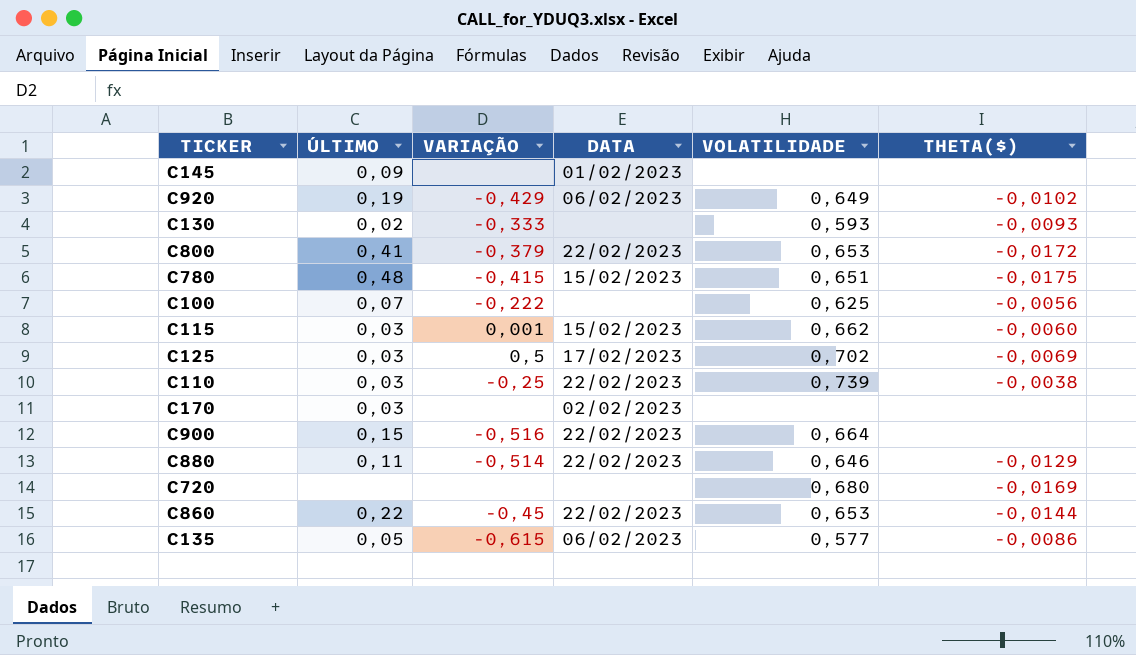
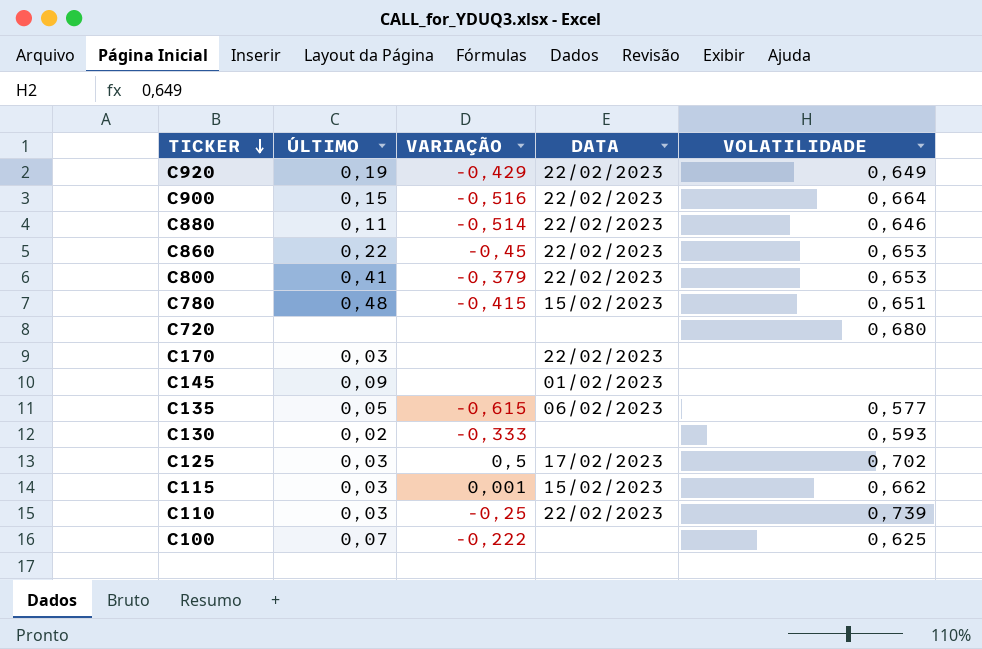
row order: none -> TICKER descending
column THETA($) | position: 6 -> none
C920 | DATA: 06/02/2023 -> 22/02/2023
C170 | DATA: 02/02/2023 -> 22/02/2023

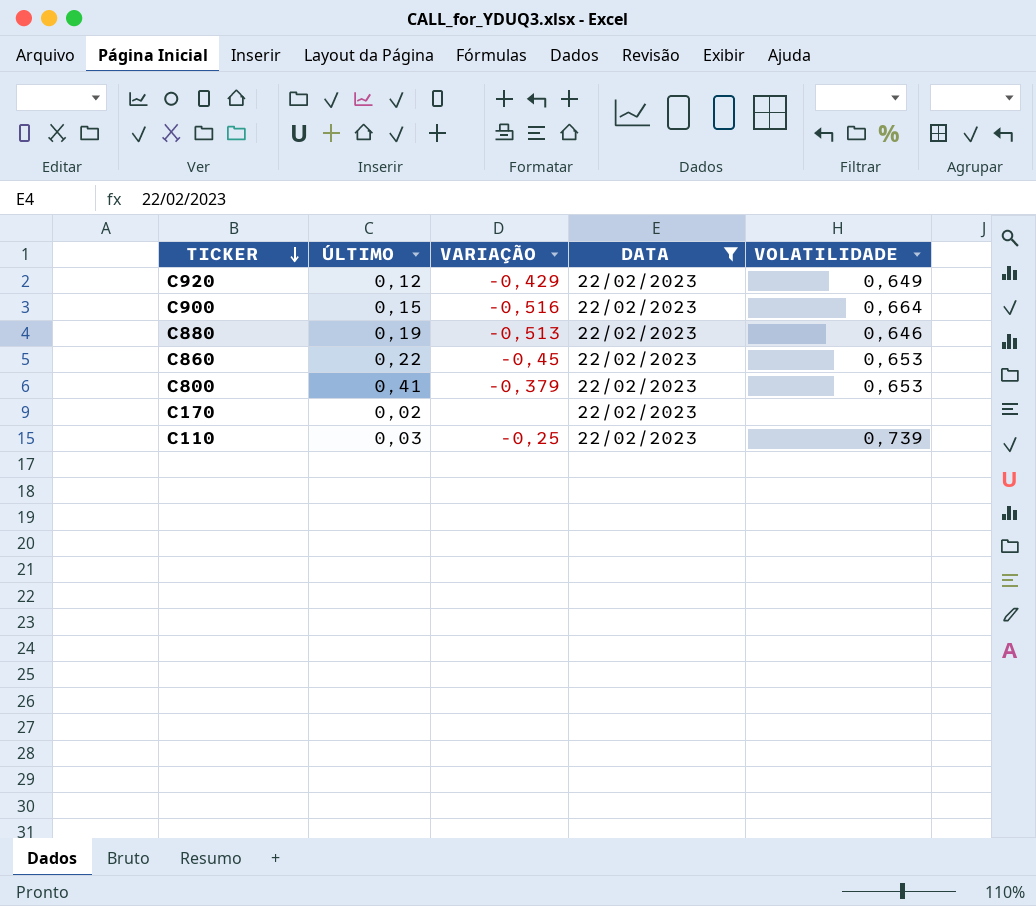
filter: none -> DATA = 22/02/2023
C920 | ÚLTIMO: 0,19 -> 0,12
C880 | ÚLTIMO: 0,11 -> 0,19
C880 | VARIAÇÃO: -0,514 -> -0,513
C170 | ÚLTIMO: 0,03 -> 0,02

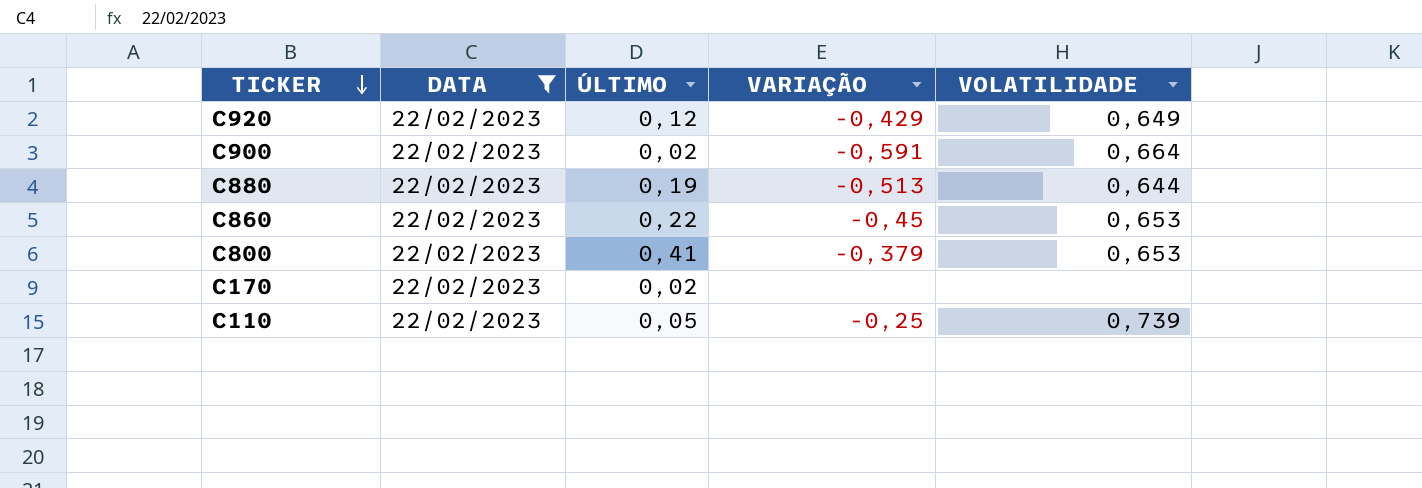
column DATA | position: 4 -> 2
C900 | ÚLTIMO: 0,15 -> 0,02
C900 | VARIAÇÃO: -0,516 -> -0,591
C880 | VOLATILIDADE: 0,646 -> 0,644
C110 | ÚLTIMO: 0,03 -> 0,05

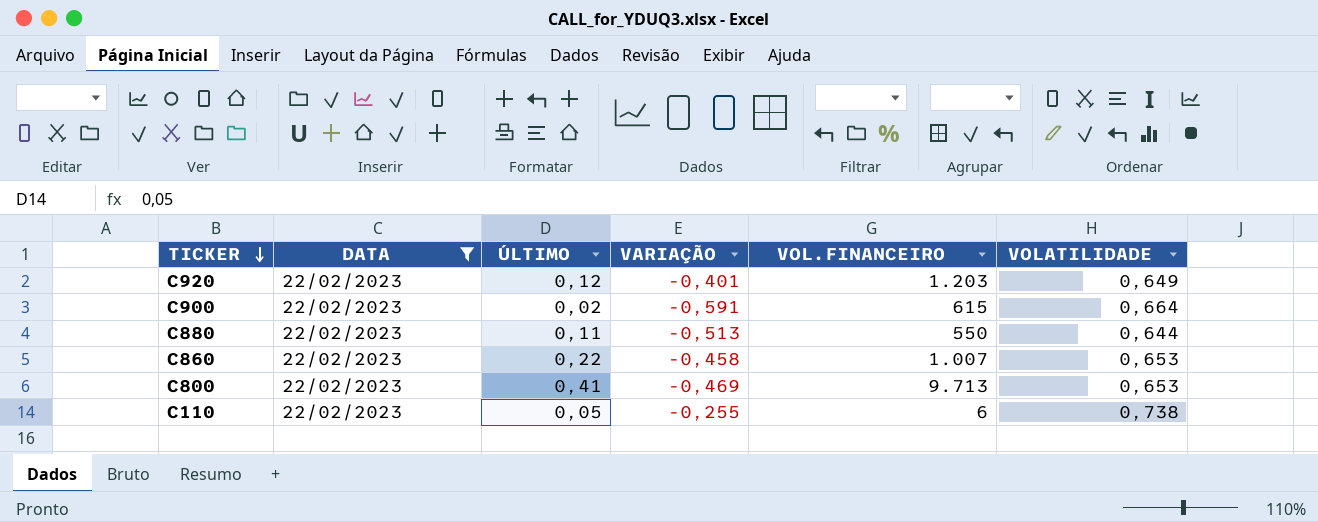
column VOL.FINANCEIRO | position: none -> 5
row C170: 22/02/2023 | 0,02 | none | none -> none
C920 | VARIAÇÃO: -0,429 -> -0,401
C880 | ÚLTIMO: 0,19 -> 0,11
C860 | VARIAÇÃO: -0,45 -> -0,458
C800 | VARIAÇÃO: -0,379 -> -0,469
C110 | VARIAÇÃO: -0,25 -> -0,255
C110 | VOLATILIDADE: 0,739 -> 0,738

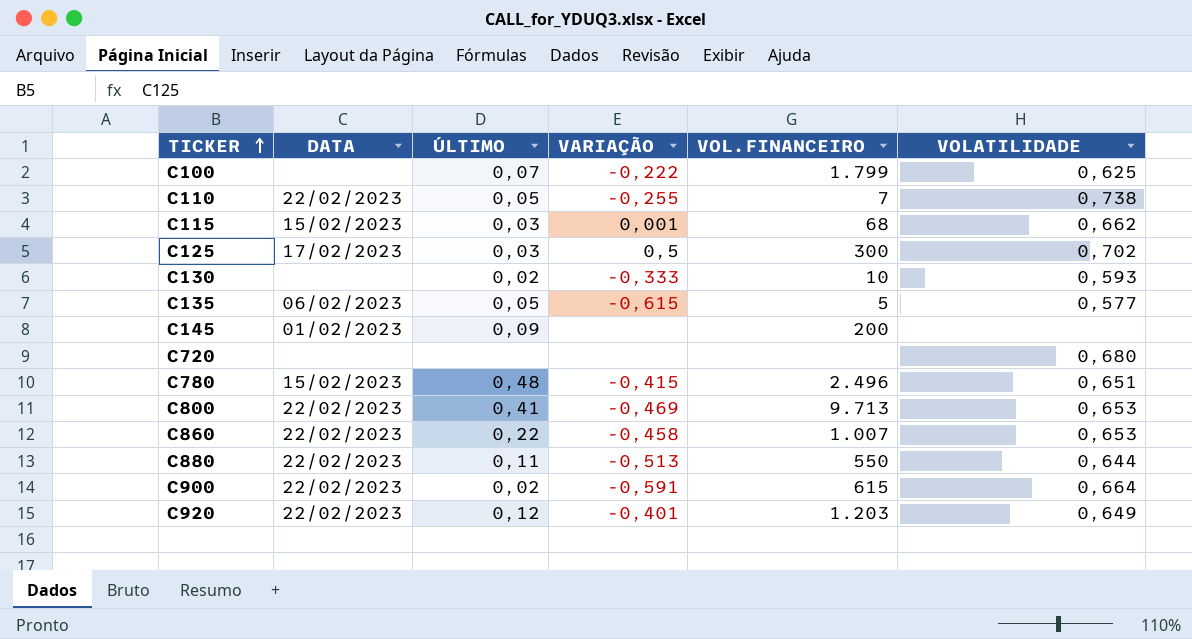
filter: DATA = 22/02/2023 -> none
row order: TICKER descending -> TICKER ascending
C110 | VOL.FINANCEIRO: 6 -> 7

